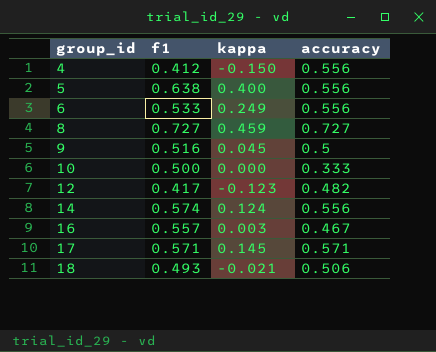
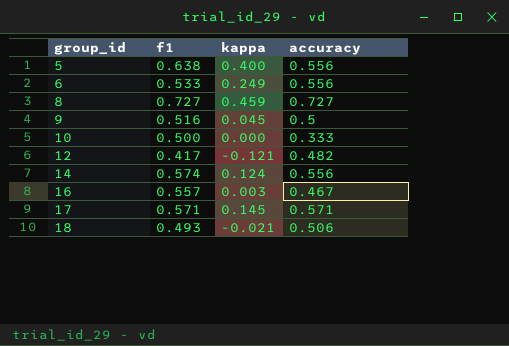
row 4: 0.412 | -0.150 | 0.556 -> none
12 | kappa: -0.123 -> -0.121

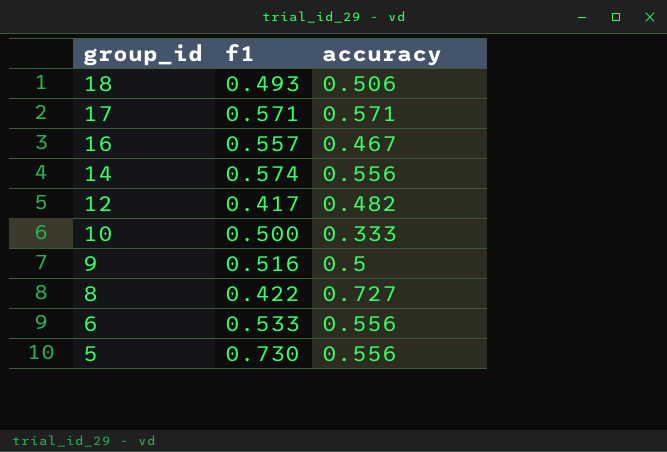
row order: group_id ascending -> group_id descending
column kappa | position: 3 -> none
8 | f1: 0.727 -> 0.422
5 | f1: 0.638 -> 0.730

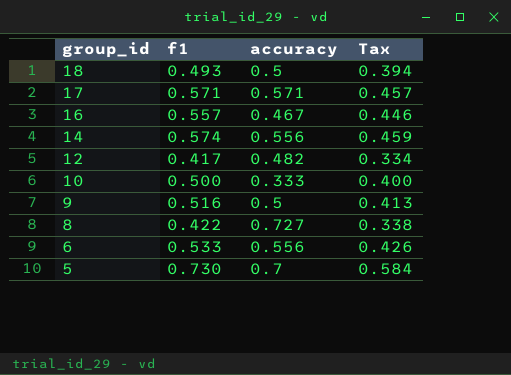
column Tax | formula: none -> [f1] * 0.8
18 | accuracy: 0.506 -> 0.5
5 | accuracy: 0.556 -> 0.7

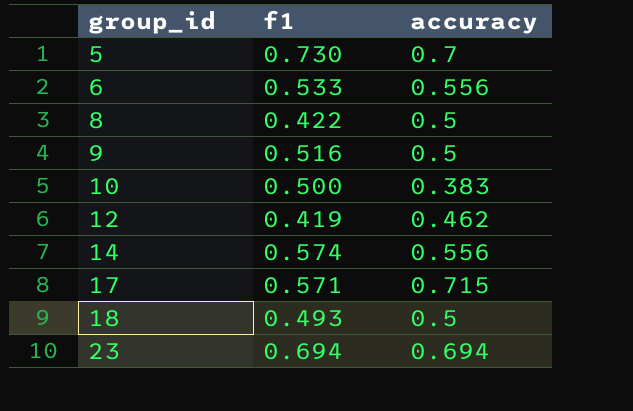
row order: group_id descending -> group_id ascending
column Tax | formula: [f1] * 0.8 -> none
row 16: 0.557 | 0.467 | 0.446 -> none
8 | accuracy: 0.727 -> 0.5
10 | accuracy: 0.333 -> 0.383
12 | f1: 0.417 -> 0.419
12 | accuracy: 0.482 -> 0.462
17 | accuracy: 0.571 -> 0.715
row 23: none -> 0.694 | 0.694

